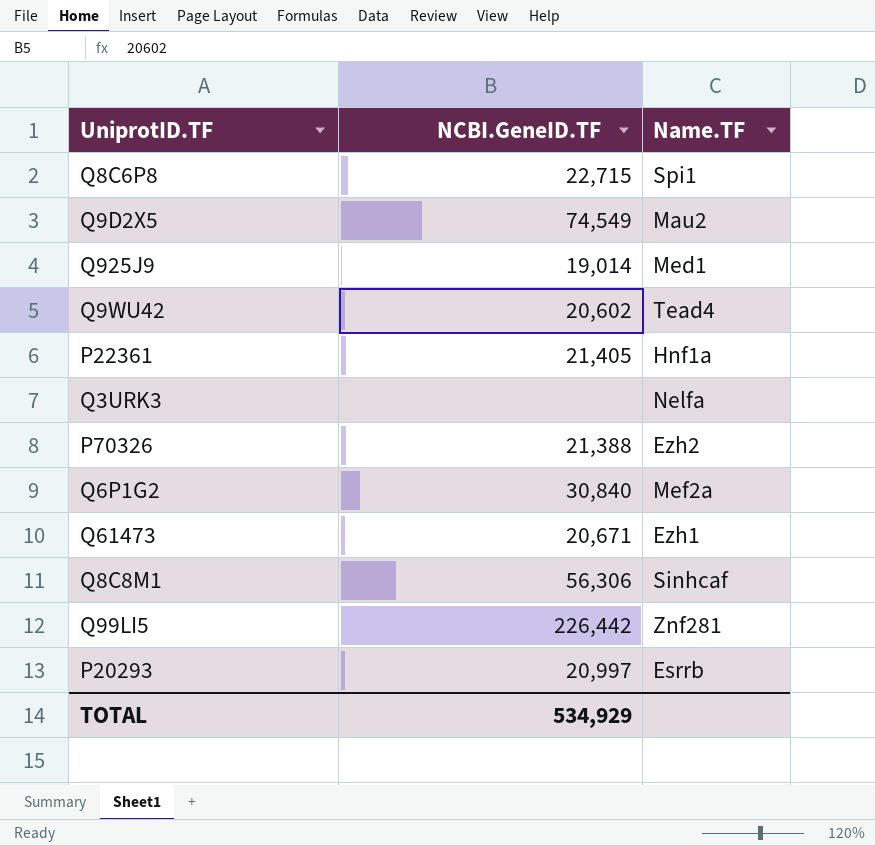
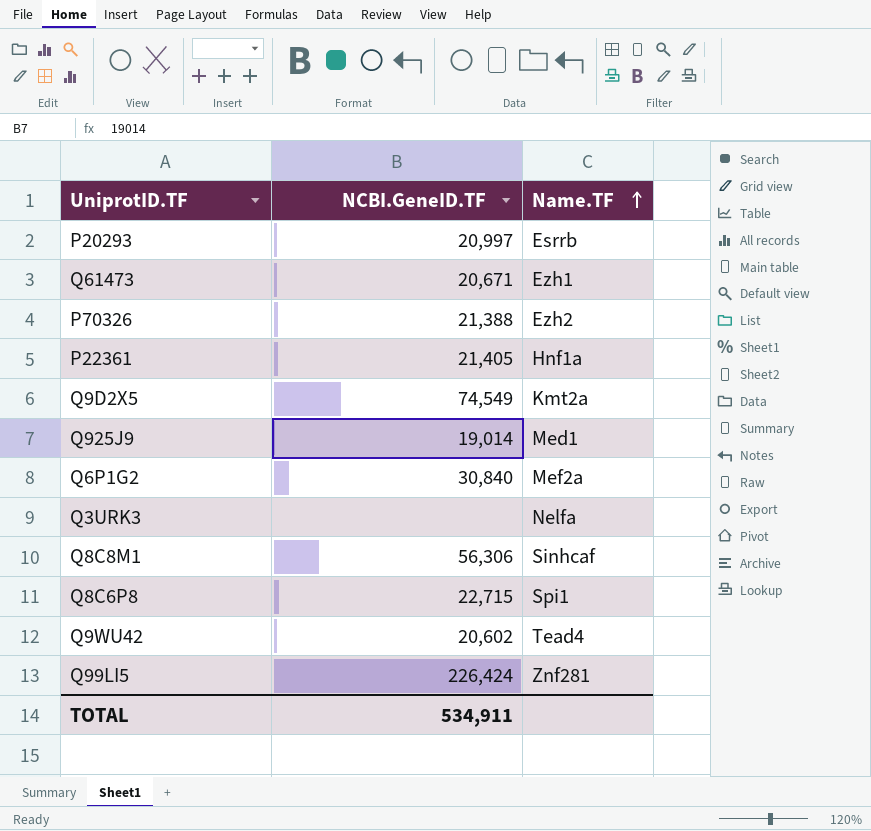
row order: none -> Name.TF ascending
Q9D2X5 | Name.TF: Mau2 -> Kmt2a
Q99LI5 | NCBI.GeneID.TF: 226,442 -> 226,424
TOTAL | NCBI.GeneID.TF: 534,929 -> 534,911

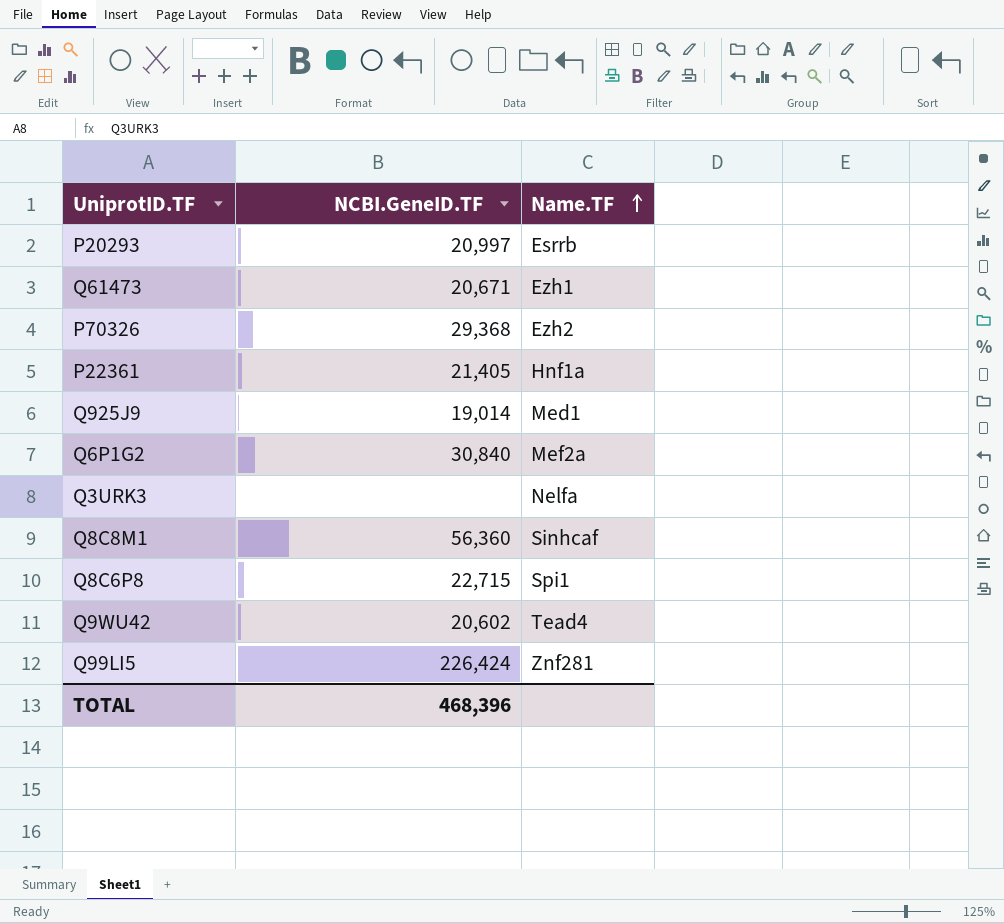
row Q9D2X5: 74,549 | Kmt2a -> none
P70326 | NCBI.GeneID.TF: 21,388 -> 29,368
Q8C8M1 | NCBI.GeneID.TF: 56,306 -> 56,360
TOTAL | NCBI.GeneID.TF: 534,911 -> 468,396

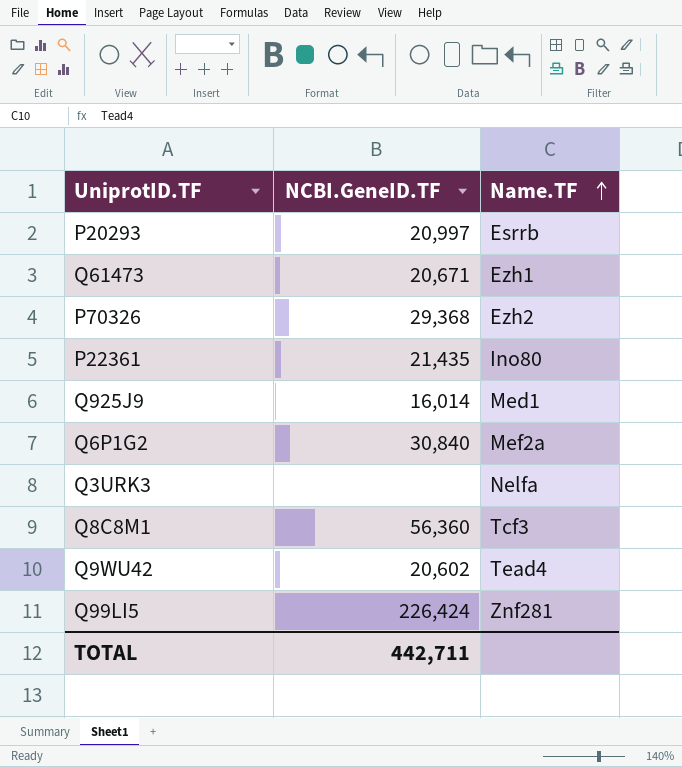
row Q8C6P8: 22,715 | Spi1 -> none
P22361 | NCBI.GeneID.TF: 21,405 -> 21,435
P22361 | Name.TF: Hnf1a -> Ino80
Q925J9 | NCBI.GeneID.TF: 19,014 -> 16,014
Q8C8M1 | Name.TF: Sinhcaf -> Tcf3
TOTAL | NCBI.GeneID.TF: 468,396 -> 442,711

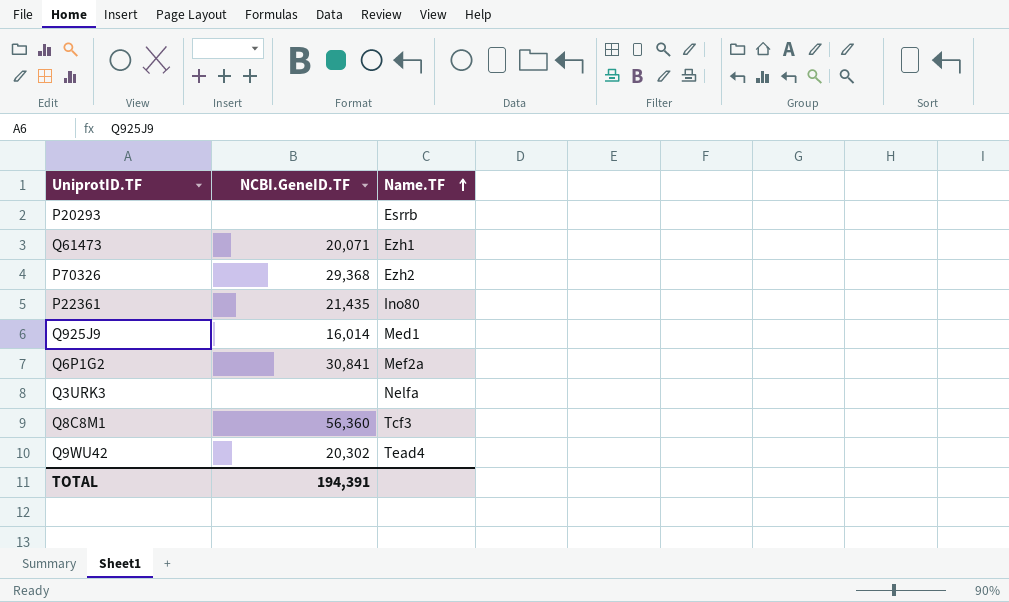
row Q99LI5: 226,424 | Znf281 -> none
P20293 | NCBI.GeneID.TF: 20,997 -> none
Q61473 | NCBI.GeneID.TF: 20,671 -> 20,071
Q6P1G2 | NCBI.GeneID.TF: 30,840 -> 30,841
Q9WU42 | NCBI.GeneID.TF: 20,602 -> 20,302
TOTAL | NCBI.GeneID.TF: 442,711 -> 194,391

